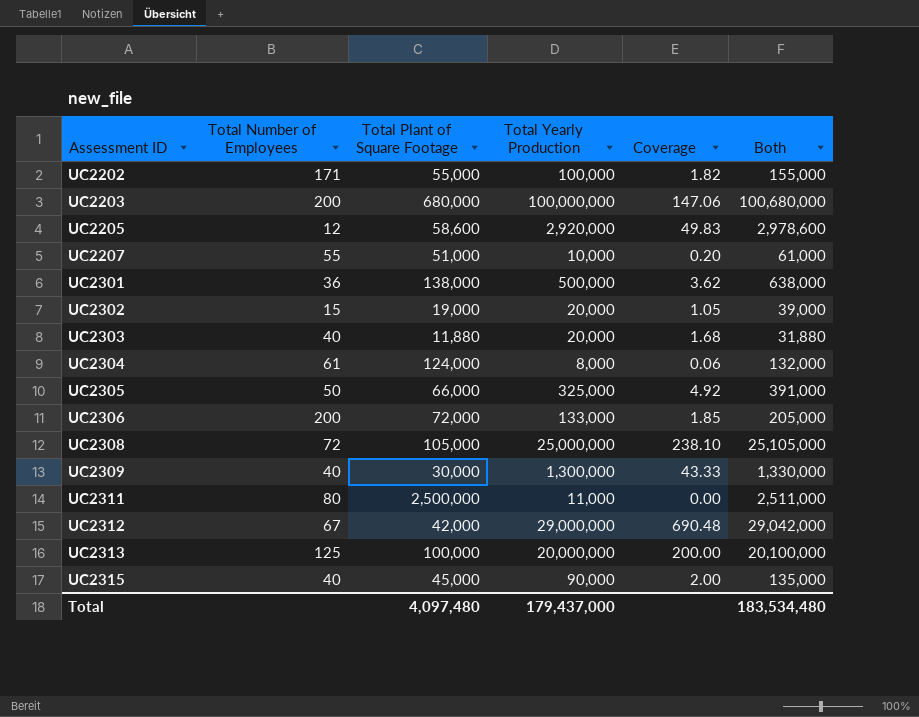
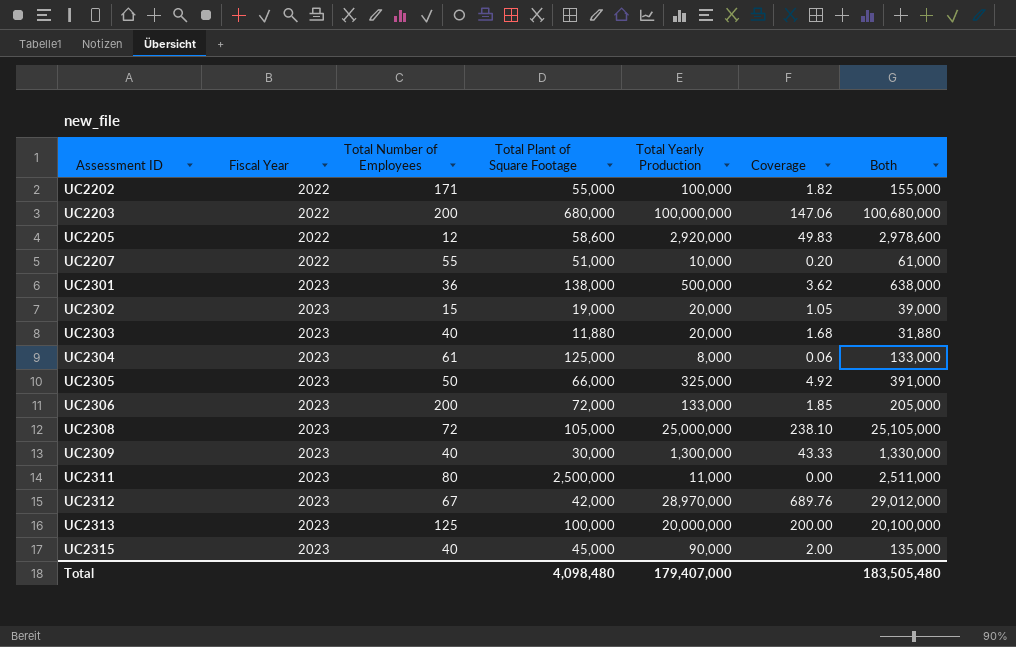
column Fiscal Year | position: none -> 2
UC2304 | Total Plant of Square Footage: 124,000 -> 125,000
UC2304 | Both: 132,000 -> 133,000
UC2312 | Total Yearly Production: 29,000,000 -> 28,970,000
UC2312 | Coverage: 690.48 -> 689.76
UC2312 | Both: 29,042,000 -> 29,012,000
Total | Total Plant of Square Footage: 4,097,480 -> 4,098,480
Total | Total Yearly Production: 179,437,000 -> 179,407,000
Total | Both: 183,534,480 -> 183,505,480

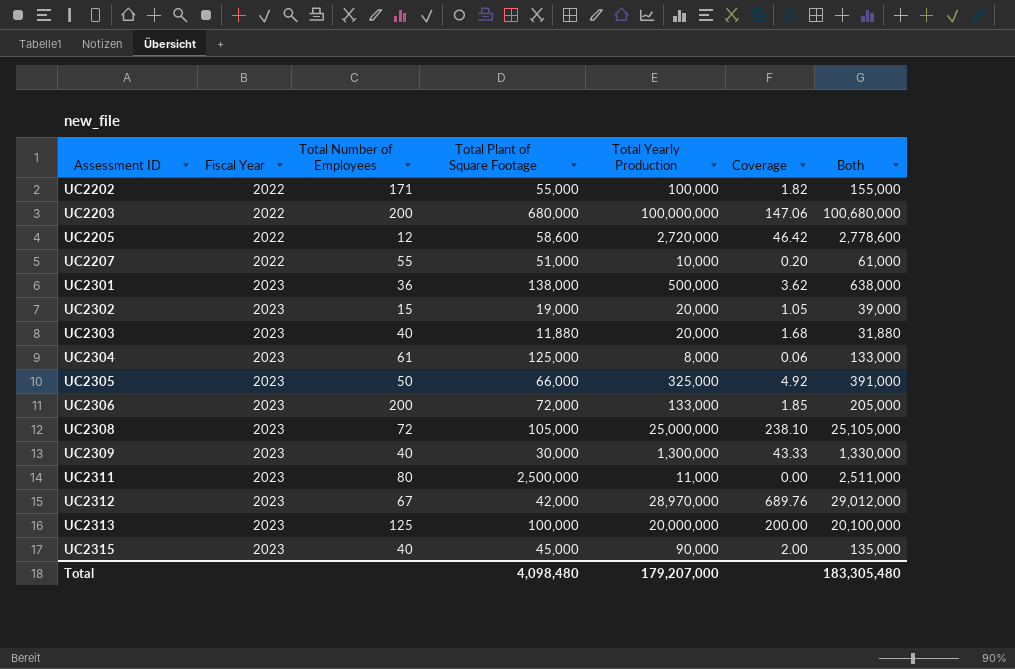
UC2205 | Total Yearly Production: 2,920,000 -> 2,720,000
UC2205 | Coverage: 49.83 -> 46.42
UC2205 | Both: 2,978,600 -> 2,778,600
Total | Total Yearly Production: 179,407,000 -> 179,207,000
Total | Both: 183,505,480 -> 183,305,480

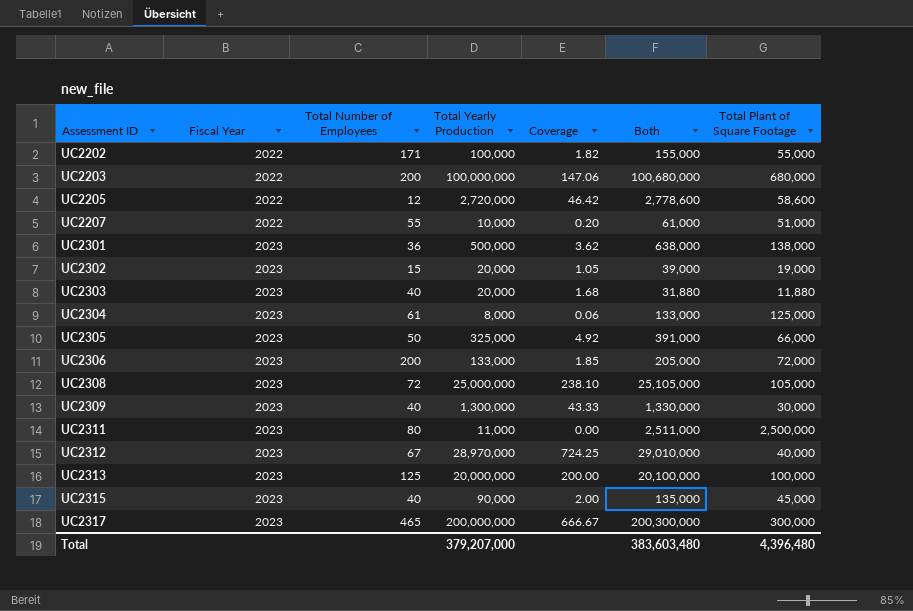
column Total Plant of Square Footage | position: 4 -> 7
UC2312 | Coverage: 689.76 -> 724.25
UC2312 | Both: 29,012,000 -> 29,010,000
UC2312 | Total Plant of Square Footage: 42,000 -> 40,000
row UC2317: none -> 2023 | 465 | 200,000,000 | 666.67 | 200,300,000 | 300,000
Total | Total Yearly Production: 179,207,000 -> 379,207,000
Total | Both: 183,305,480 -> 383,603,480
Total | Total Plant of Square Footage: 4,098,480 -> 4,396,480

